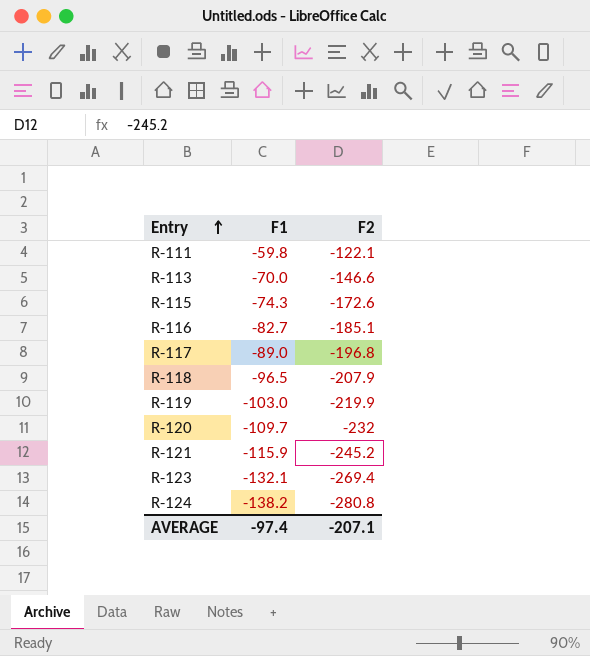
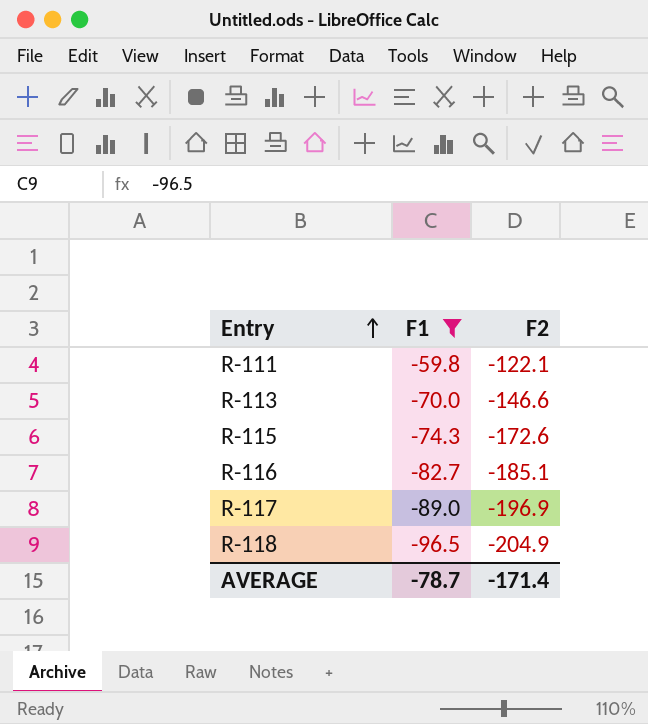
filter: none -> F1 >= -96.5
R-117 | F2: -196.8 -> -196.9
R-118 | F2: -207.9 -> -204.9
AVERAGE | F1: -97.4 -> -78.7
AVERAGE | F2: -207.1 -> -171.4

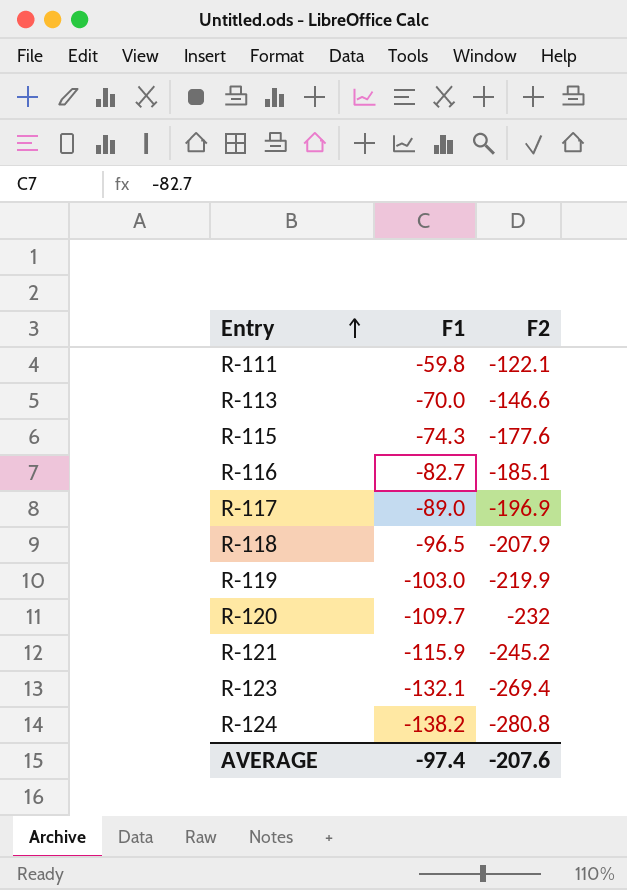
filter: F1 >= -96.5 -> none
R-115 | F2: -172.6 -> -177.6
R-118 | F2: -204.9 -> -207.9
AVERAGE | F1: -78.7 -> -97.4
AVERAGE | F2: -171.4 -> -207.6

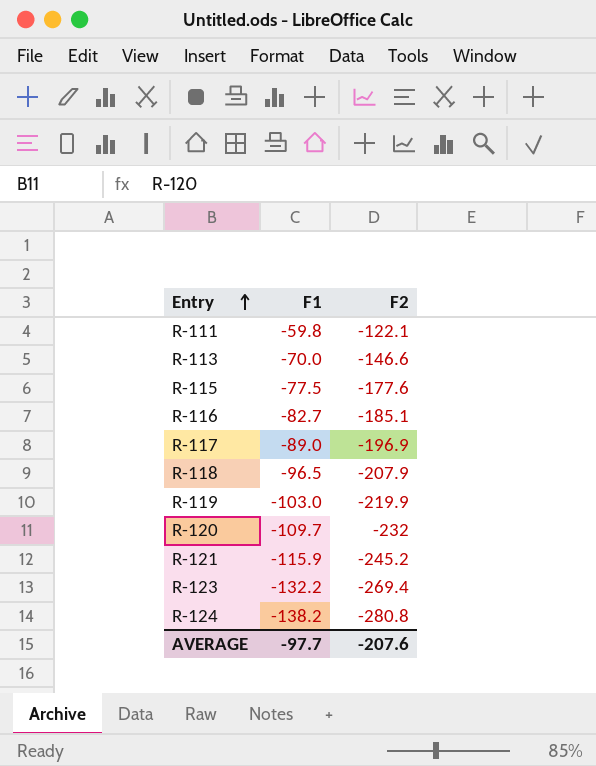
R-115 | F1: -74.3 -> -77.5
R-123 | F1: -132.1 -> -132.2
AVERAGE | F1: -97.4 -> -97.7

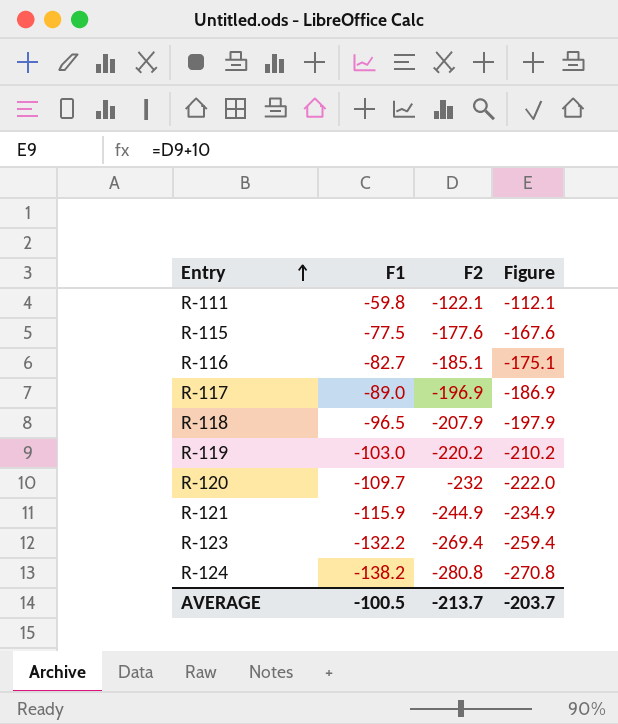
column Figure | formula: none -> [F2] + 10
row R-113: -70.0 | -146.6 -> none
R-119 | F2: -219.9 -> -220.2
R-121 | F2: -245.2 -> -244.9
AVERAGE | F1: -97.7 -> -100.5
AVERAGE | F2: -207.6 -> -213.7

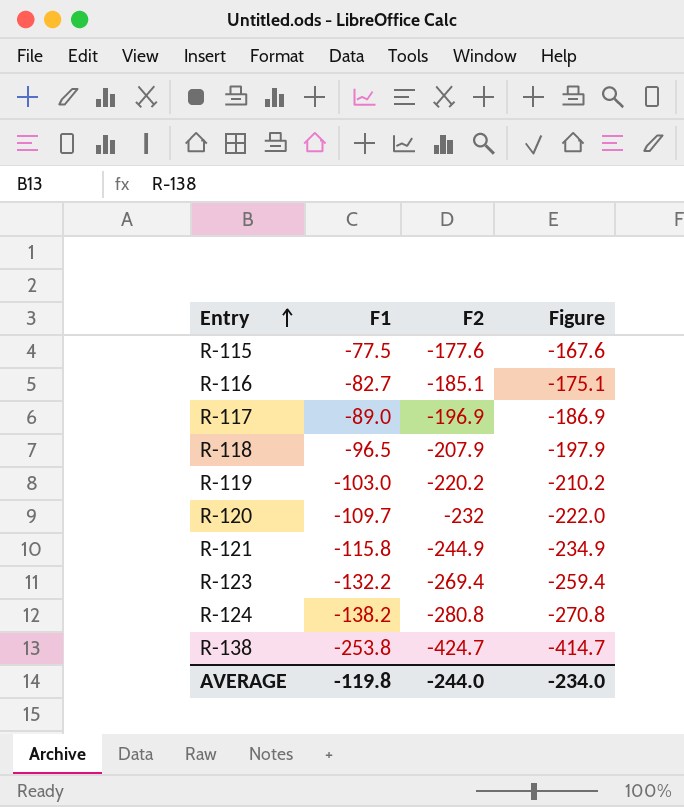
row R-111: -59.8 | -122.1 | -112.1 -> none
R-121 | F1: -115.9 -> -115.8
row R-138: none -> -253.8 | -424.7 | -414.7
AVERAGE | F1: -100.5 -> -119.8
AVERAGE | F2: -213.7 -> -244.0
AVERAGE | Figure: -203.7 -> -234.0

